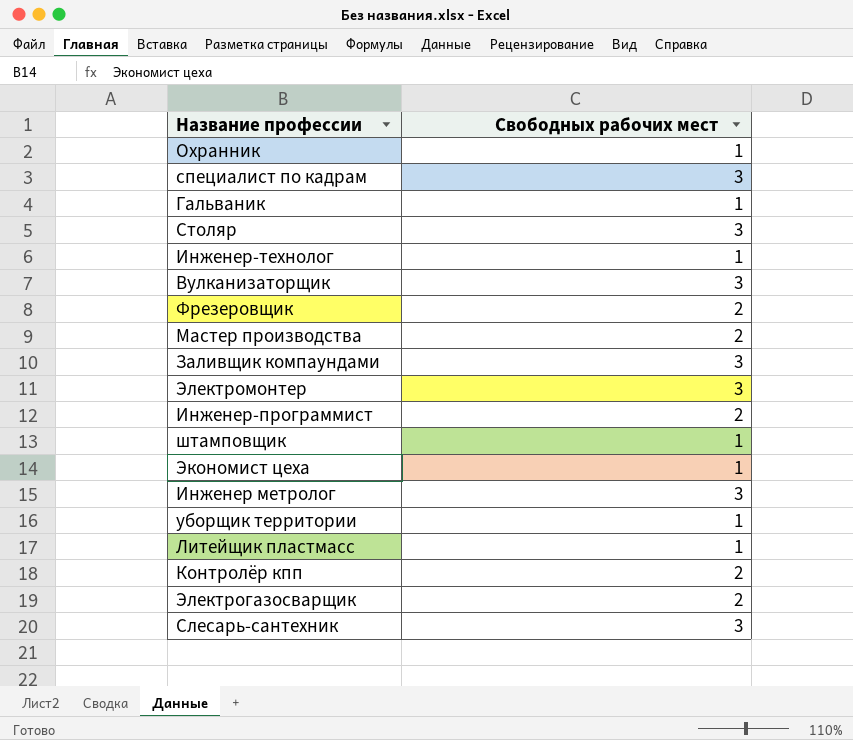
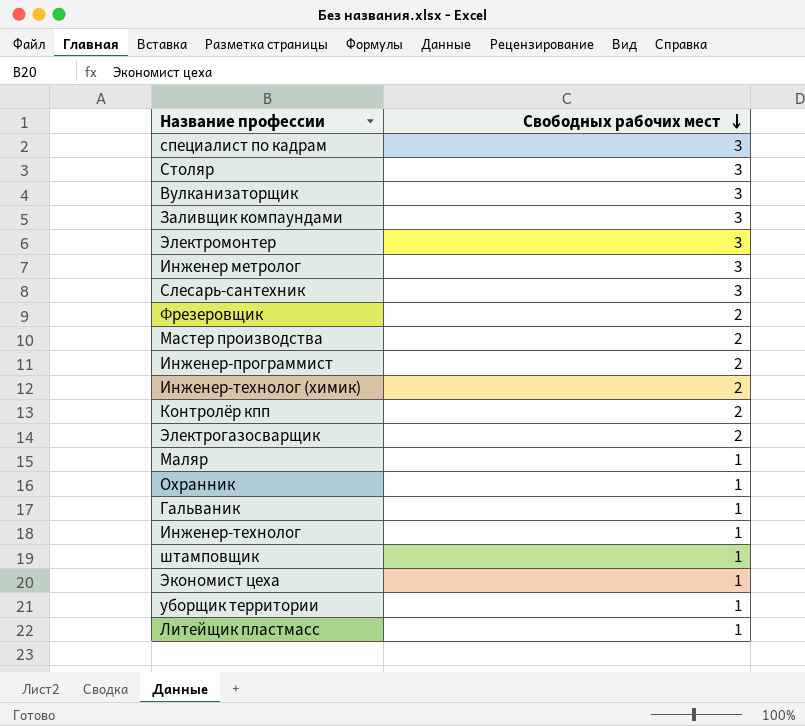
row order: none -> Свободных рабочих мест descending
row Инженер-технолог (химик): none -> 2
row Маляр: none -> 1

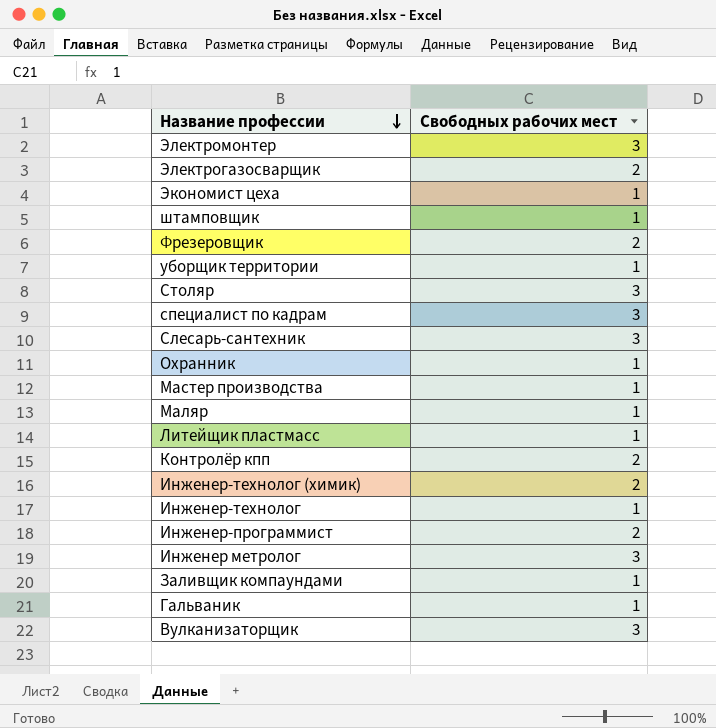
row order: Свободных рабочих мест descending -> Название профессии descending
Мастер производства | Свободных рабочих мест: 2 -> 1
Заливщик компаундами | Свободных рабочих мест: 3 -> 1

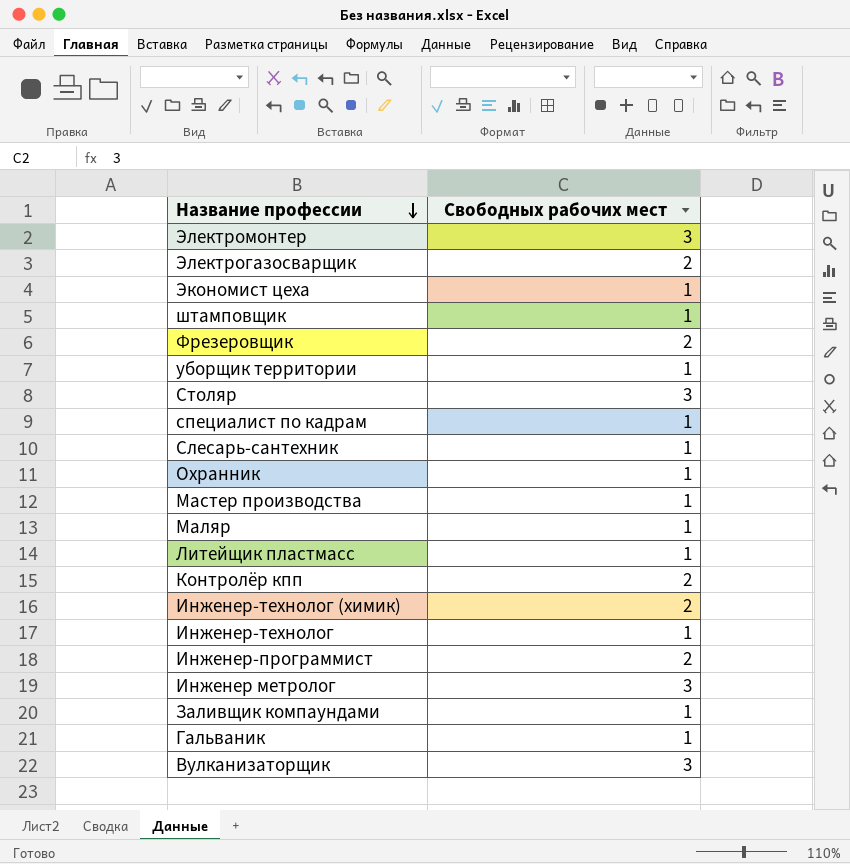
специалист по кадрам | Свободных рабочих мест: 3 -> 1
Слесарь-сантехник | Свободных рабочих мест: 3 -> 1

